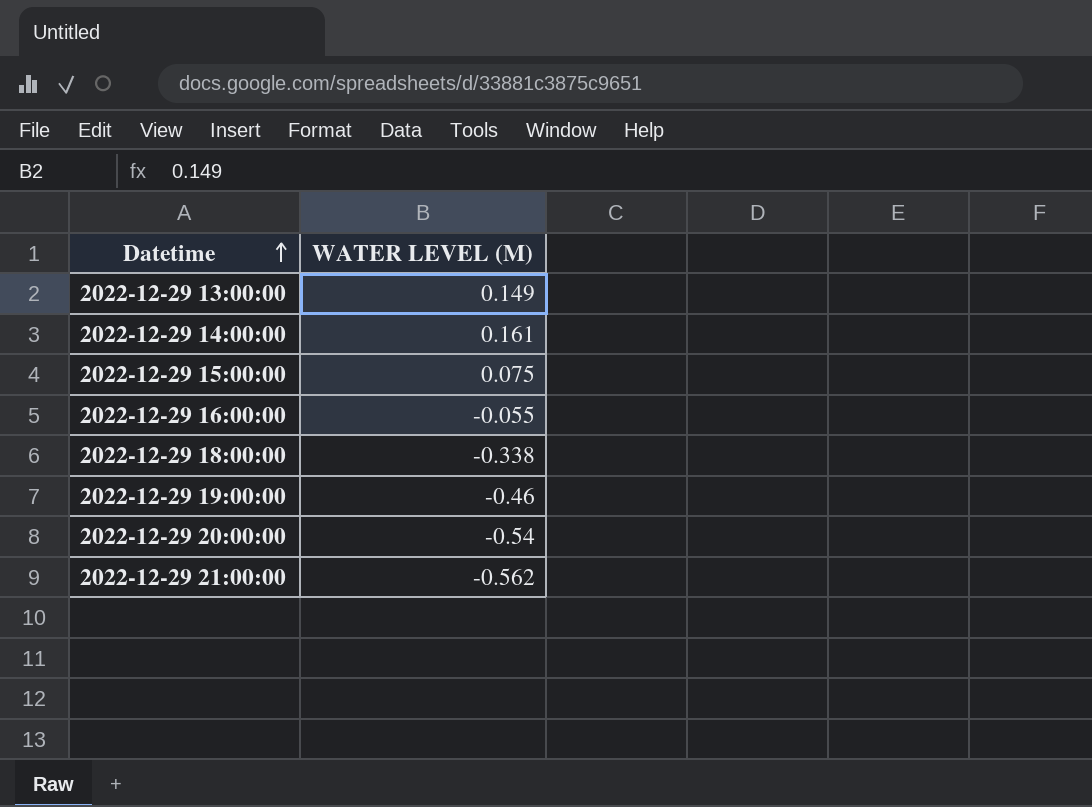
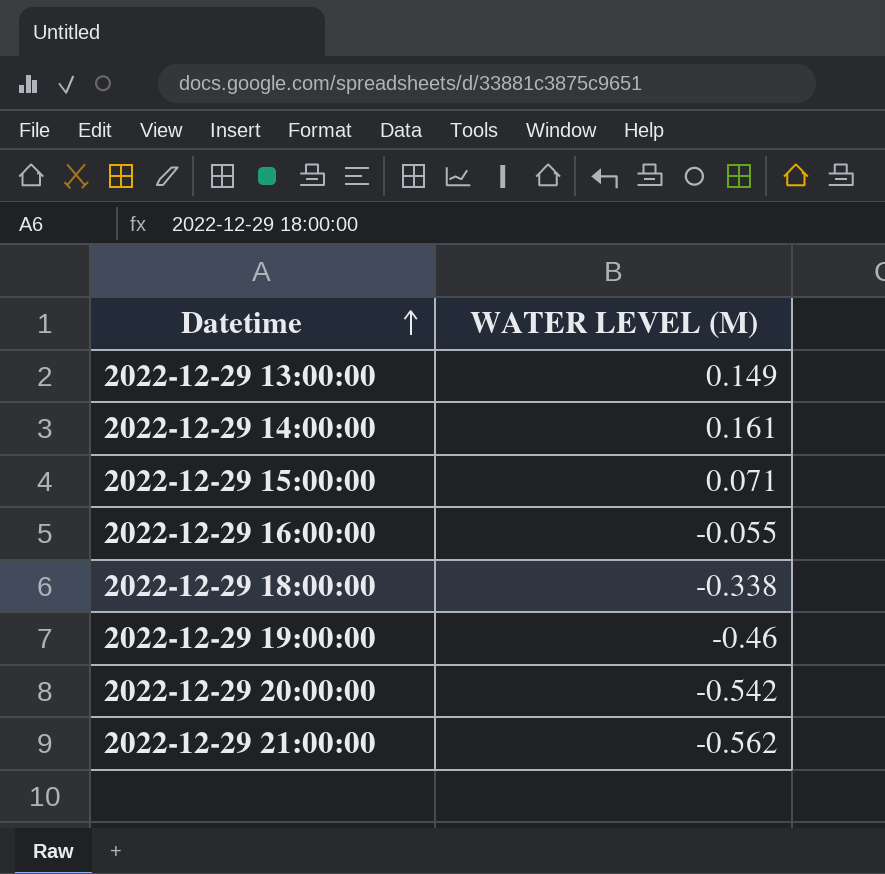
2022-12-29 15:00:00 | WATER LEVEL (M): 0.075 -> 0.071
2022-12-29 20:00:00 | WATER LEVEL (M): -0.54 -> -0.542

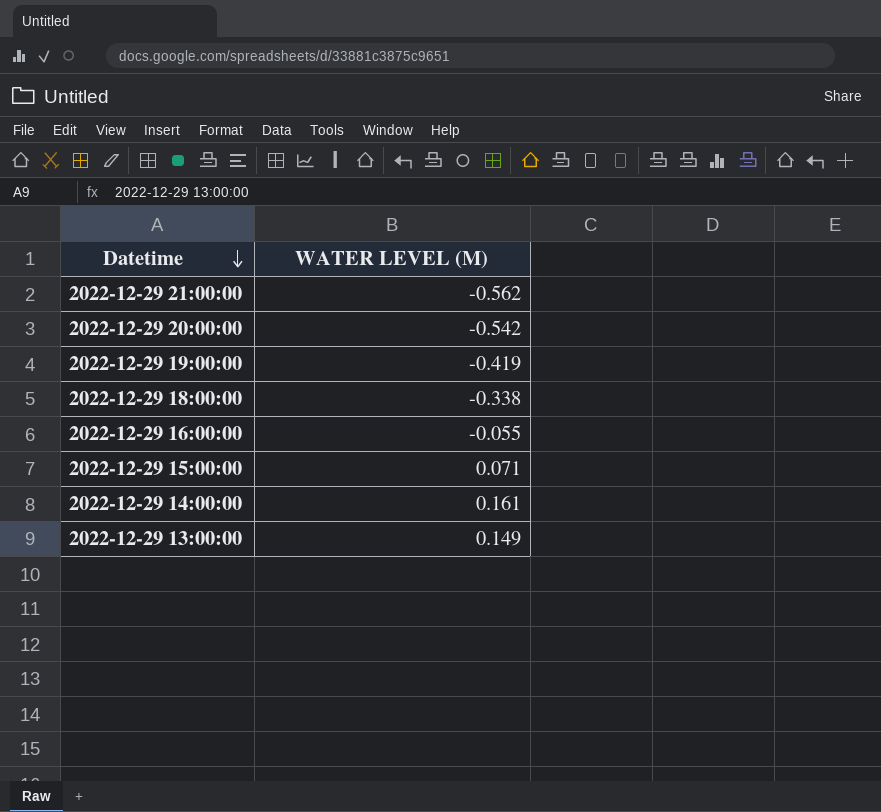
row order: Datetime ascending -> Datetime descending
2022-12-29 19:00:00 | WATER LEVEL (M): -0.46 -> -0.419

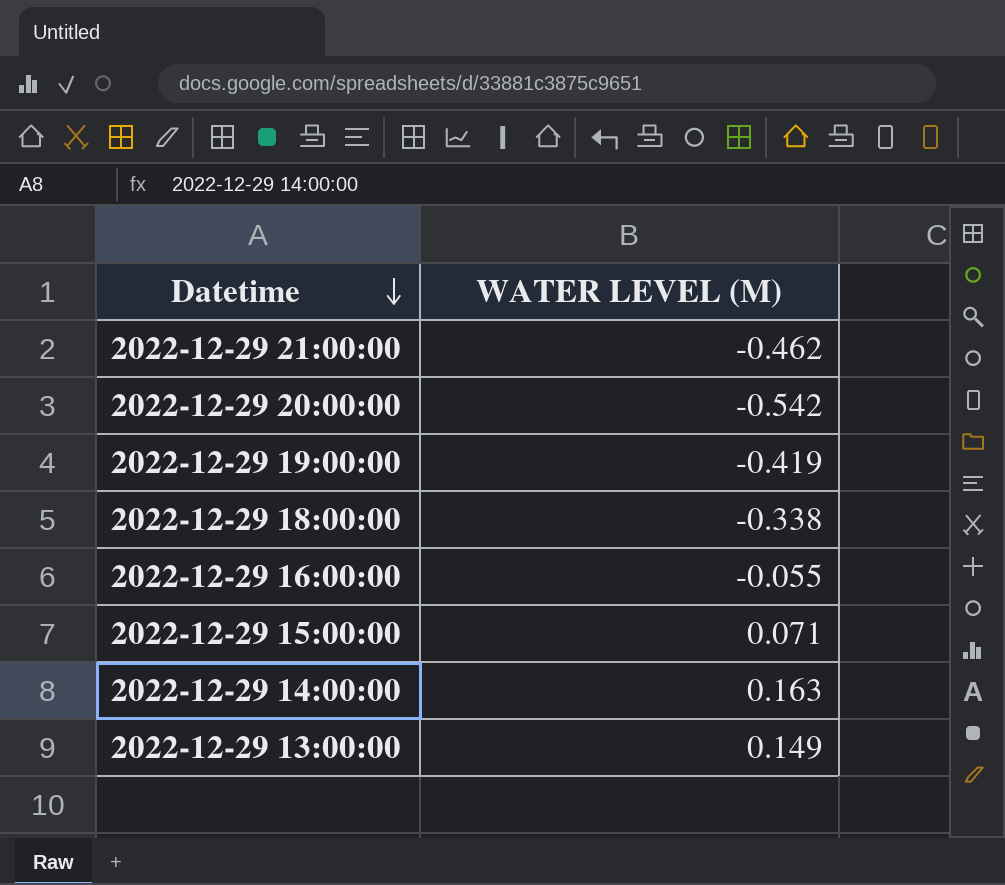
2022-12-29 21:00:00 | WATER LEVEL (M): -0.562 -> -0.462
2022-12-29 14:00:00 | WATER LEVEL (M): 0.161 -> 0.163

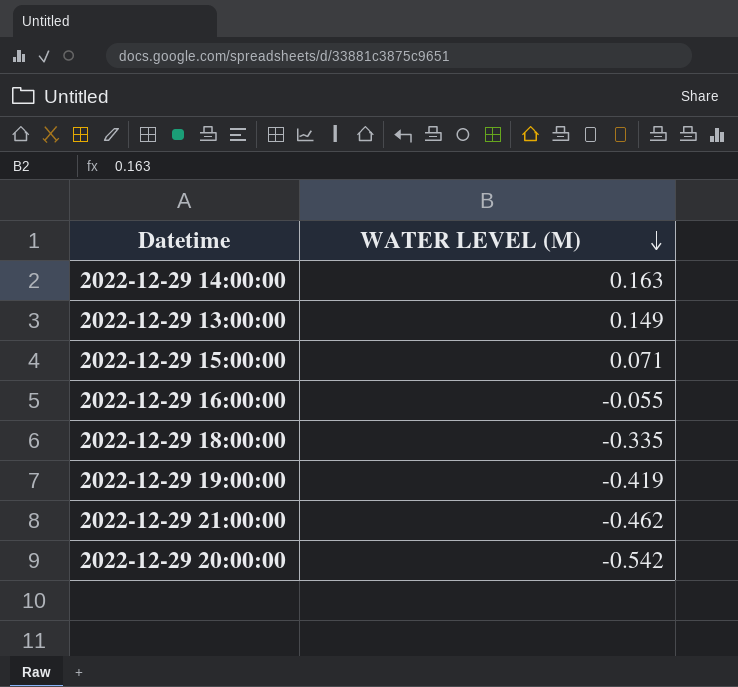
row order: Datetime descending -> WATER LEVEL (M) descending
2022-12-29 18:00:00 | WATER LEVEL (M): -0.338 -> -0.335

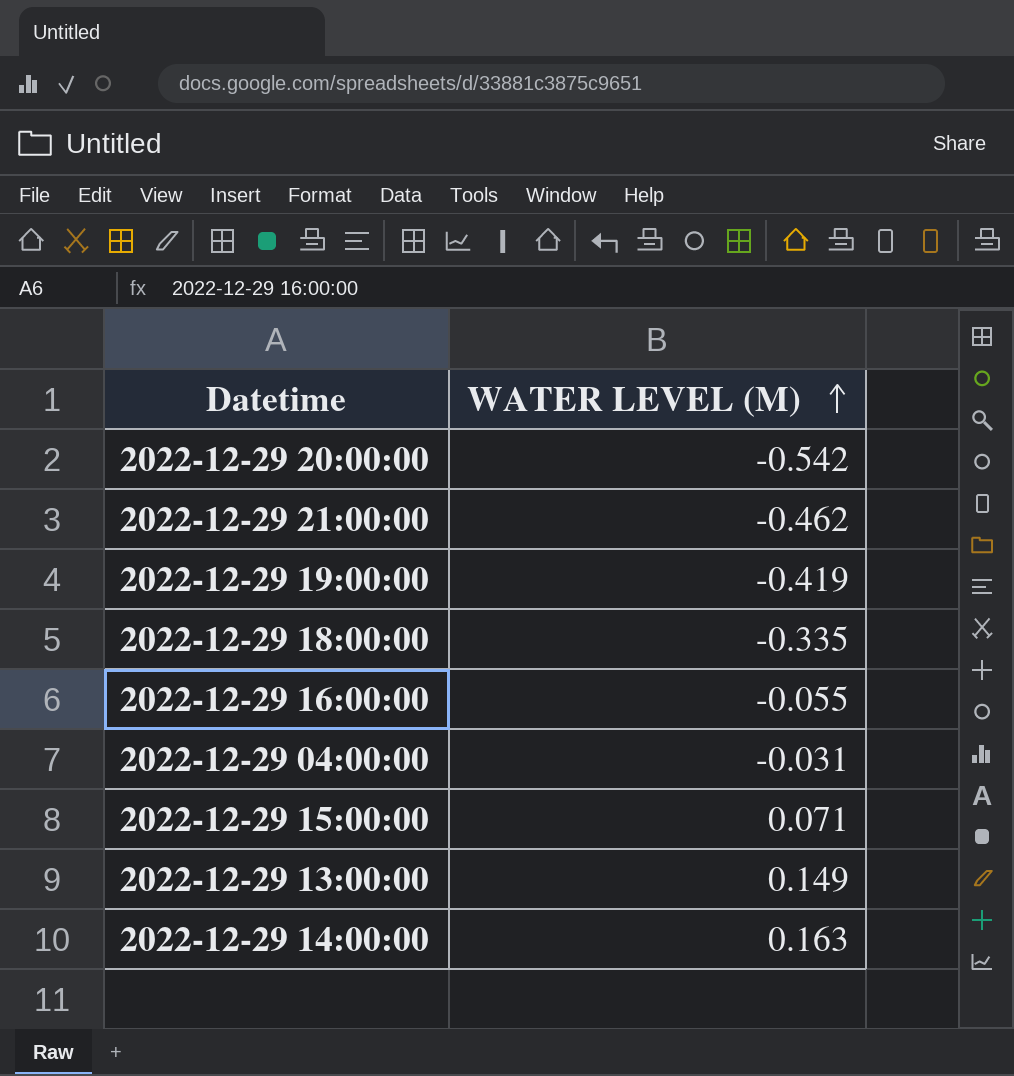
row order: WATER LEVEL (M) descending -> WATER LEVEL (M) ascending
row 2022-12-29 04:00:00: none -> -0.031

